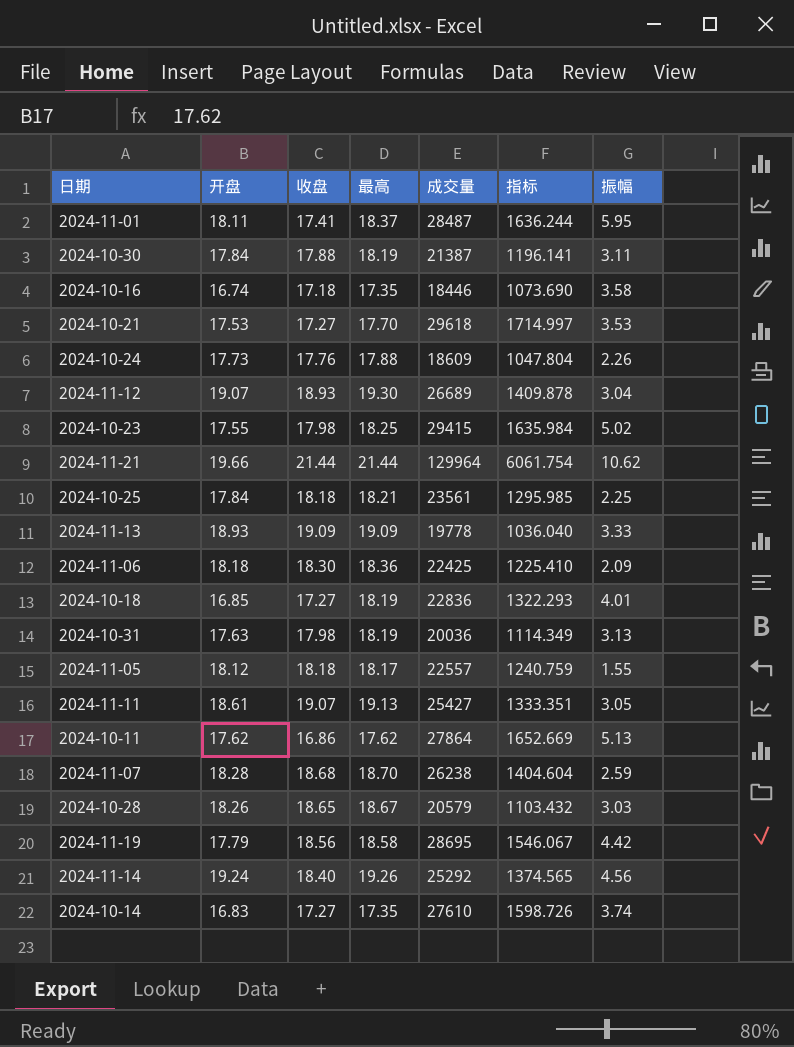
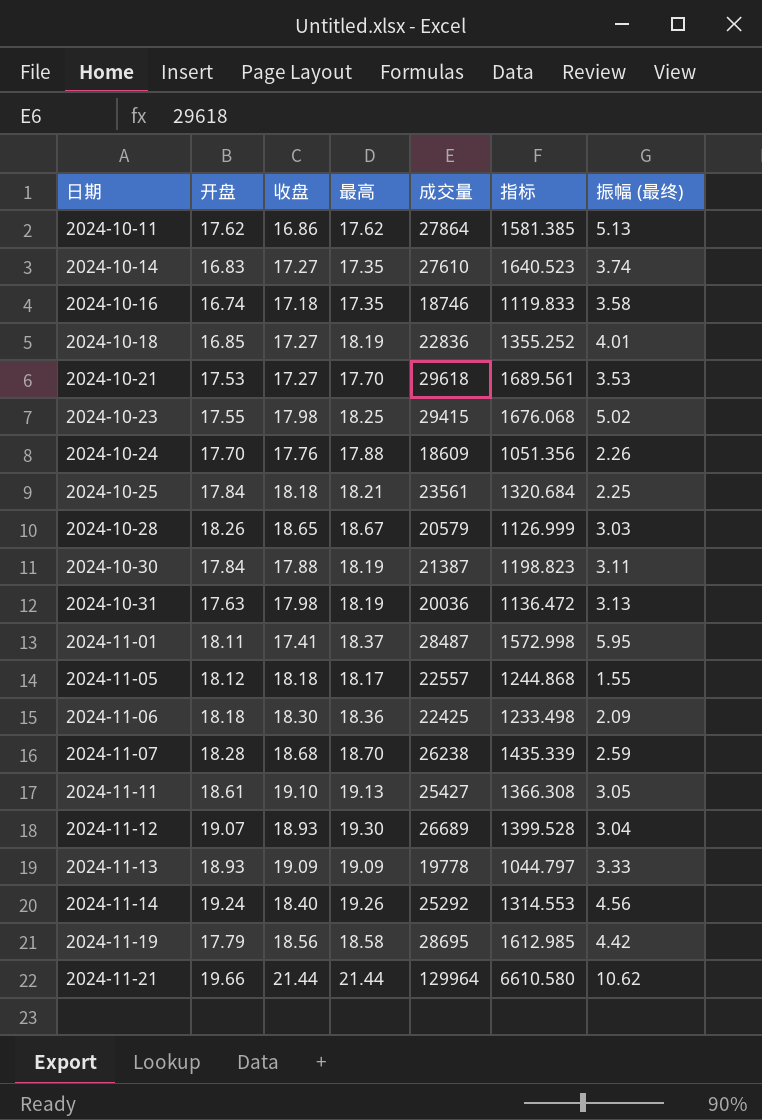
row order: none -> 日期 ascending
column 指标 | formula: [成交量] / [收盘] -> [成交量] / [开盘]
column name: 振幅 -> 振幅 (最终)
2024-10-16 | 成交量: 18446 -> 18746
2024-10-24 | 开盘: 17.73 -> 17.70
2024-11-11 | 收盘: 19.07 -> 19.10

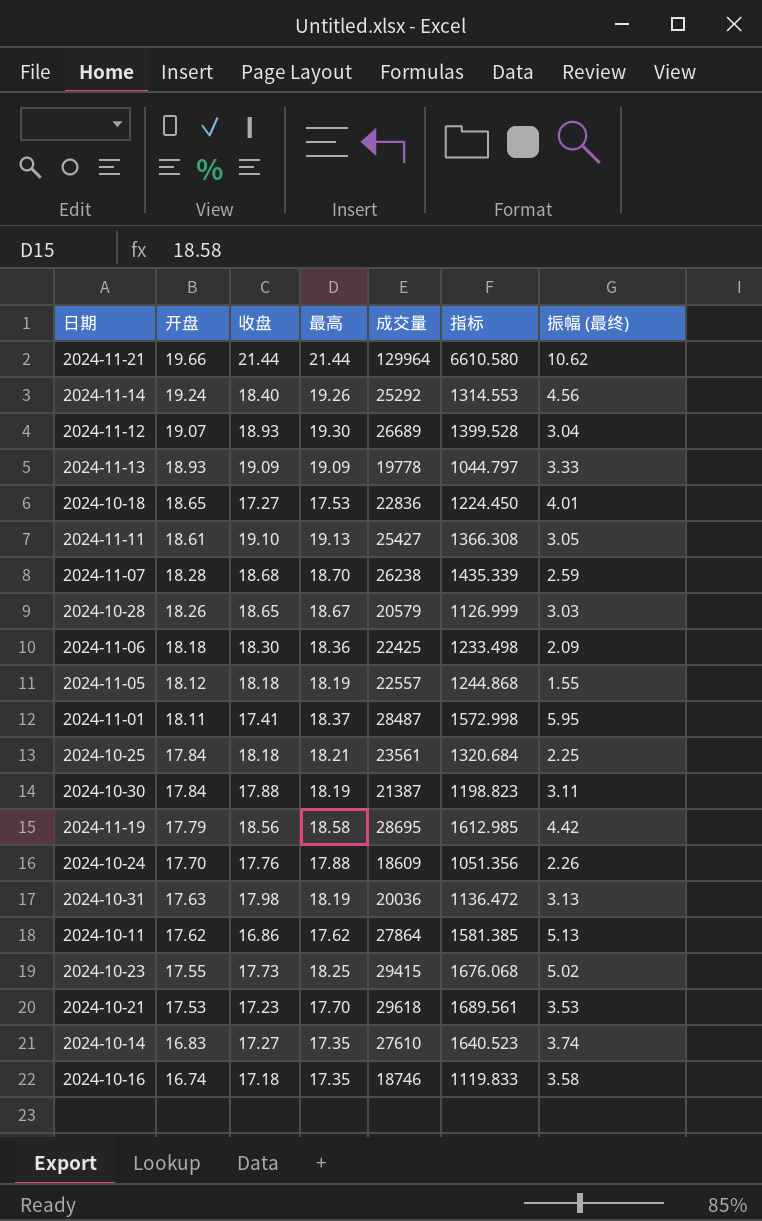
row order: 日期 ascending -> 开盘 descending
2024-10-18 | 开盘: 16.85 -> 18.65
2024-10-18 | 最高: 18.19 -> 17.53
2024-10-18 | 指标: 1355.252 -> 1224.450
2024-11-05 | 最高: 18.17 -> 18.19
2024-10-23 | 收盘: 17.98 -> 17.73
2024-10-21 | 收盘: 17.27 -> 17.23

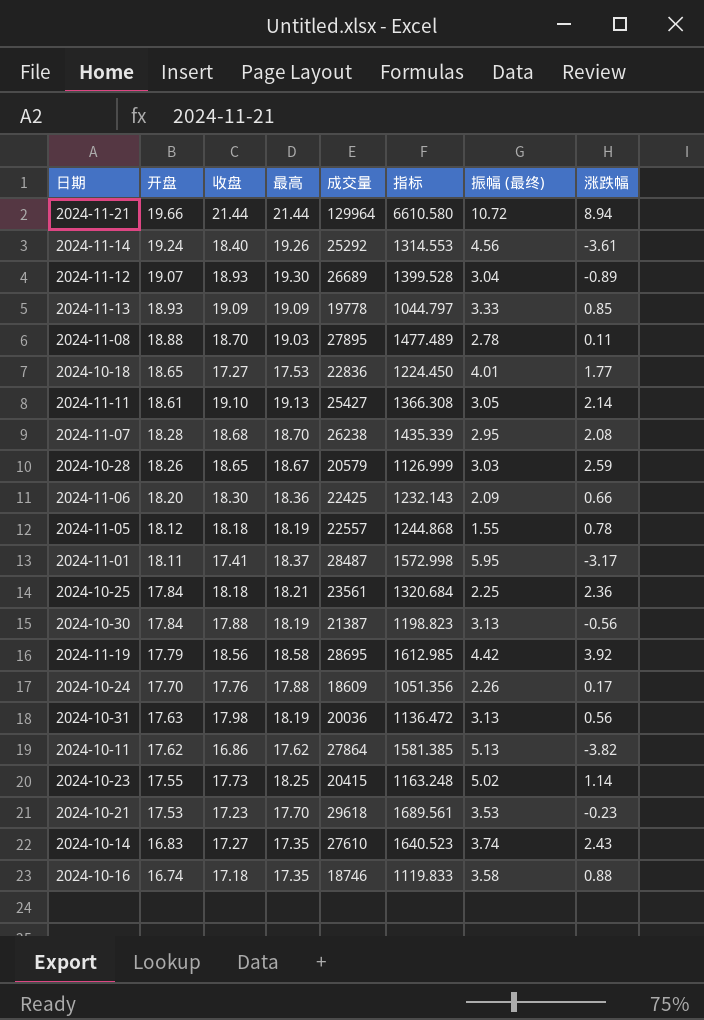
column 涨跌幅 | position: none -> 8
2024-11-21 | 振幅 (最终): 10.62 -> 10.72
row 2024-11-08: none -> 18.88 | 18.70 | 19.03 | 27895 | 1477.489 | 2.78 | 0.11
2024-11-07 | 振幅 (最终): 2.59 -> 2.95
2024-11-06 | 开盘: 18.18 -> 18.20
2024-11-06 | 指标: 1233.498 -> 1232.143
2024-10-30 | 振幅 (最终): 3.11 -> 3.13
2024-10-23 | 成交量: 29415 -> 20415
2024-10-23 | 指标: 1676.068 -> 1163.248

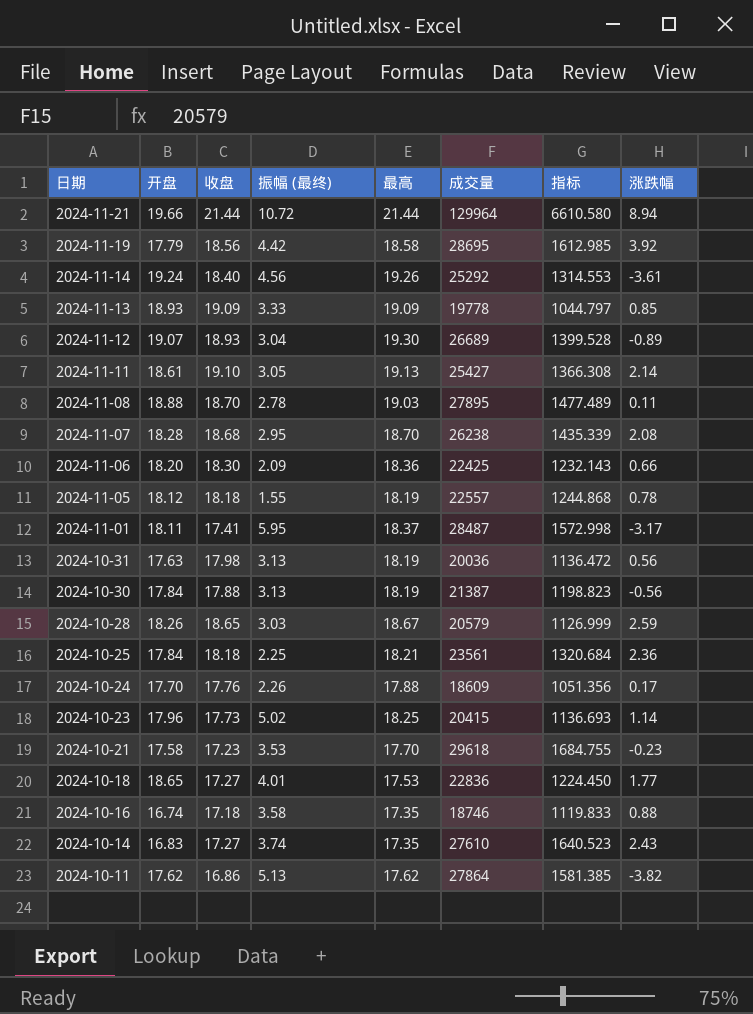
row order: 开盘 descending -> 日期 descending
column 振幅 (最终) | position: 7 -> 4
2024-10-23 | 开盘: 17.55 -> 17.96
2024-10-23 | 指标: 1163.248 -> 1136.693
2024-10-21 | 开盘: 17.53 -> 17.58
2024-10-21 | 指标: 1689.561 -> 1684.755

